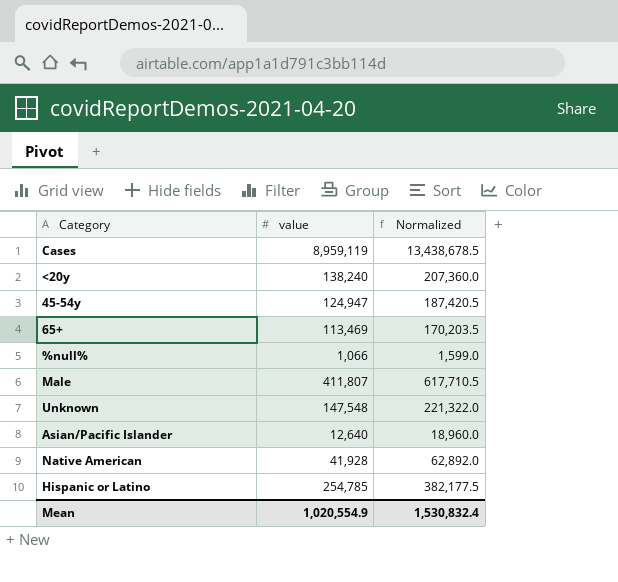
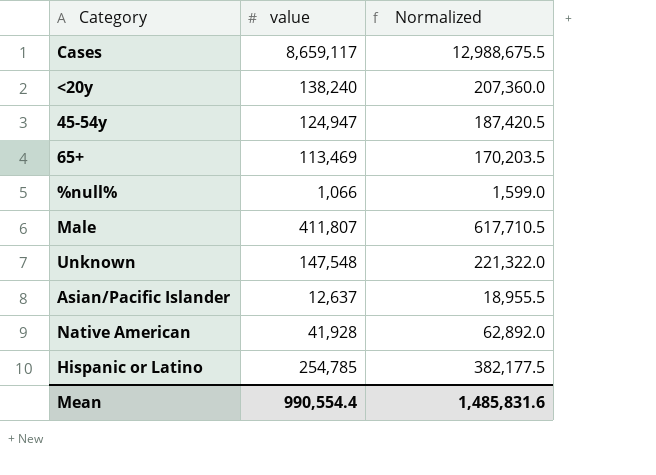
Cases | value: 8,959,119 -> 8,659,117
Cases | Normalized: 13,438,678.5 -> 12,988,675.5
Asian/Pacific Islander | value: 12,640 -> 12,637
Asian/Pacific Islander | Normalized: 18,960.0 -> 18,955.5
Mean | value: 1,020,554.9 -> 990,554.4
Mean | Normalized: 1,530,832.4 -> 1,485,831.6

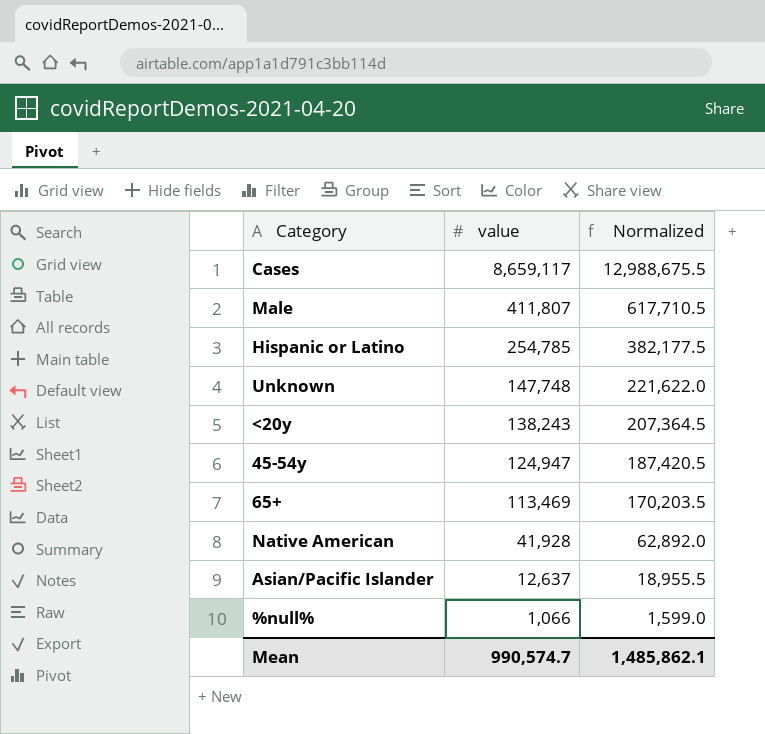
row order: none -> value descending
Unknown | value: 147,548 -> 147,748
Unknown | Normalized: 221,322.0 -> 221,622.0
<20y | value: 138,240 -> 138,243
<20y | Normalized: 207,360.0 -> 207,364.5
Mean | value: 990,554.4 -> 990,574.7
Mean | Normalized: 1,485,831.6 -> 1,485,862.1

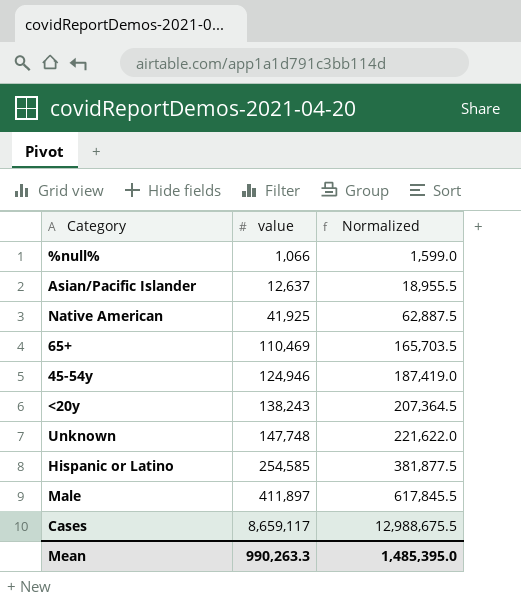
row order: value descending -> value ascending
Native American | value: 41,928 -> 41,925
Native American | Normalized: 62,892.0 -> 62,887.5
65+ | value: 113,469 -> 110,469
65+ | Normalized: 170,203.5 -> 165,703.5
45-54y | value: 124,947 -> 124,946
45-54y | Normalized: 187,420.5 -> 187,419.0
Hispanic or Latino | value: 254,785 -> 254,585
Hispanic or Latino | Normalized: 382,177.5 -> 381,877.5
Male | value: 411,807 -> 411,897
Male | Normalized: 617,710.5 -> 617,845.5
Mean | value: 990,574.7 -> 990,263.3
Mean | Normalized: 1,485,862.1 -> 1,485,395.0

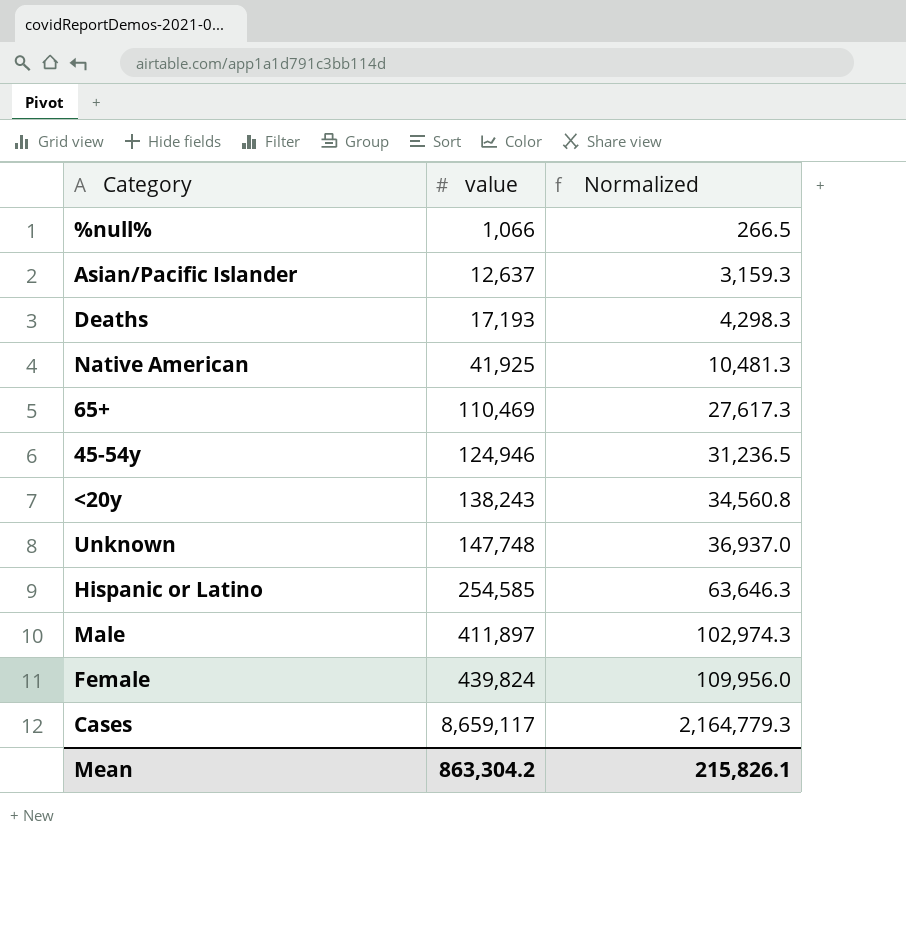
column Normalized | formula: [value] * 1.5 -> [value] * 0.25
row Deaths: none -> 17,193 | 4,298.3
row Female: none -> 439,824 | 109,956.0
Mean | value: 990,263.3 -> 863,304.2
Mean | Normalized: 1,485,395.0 -> 215,826.1

